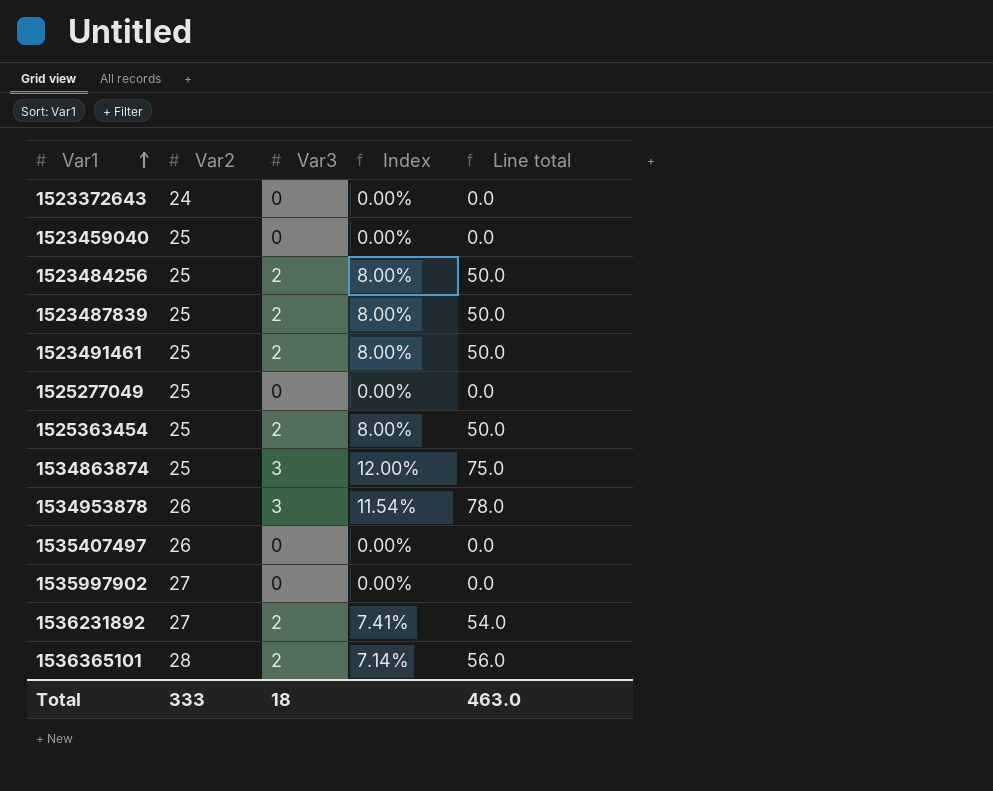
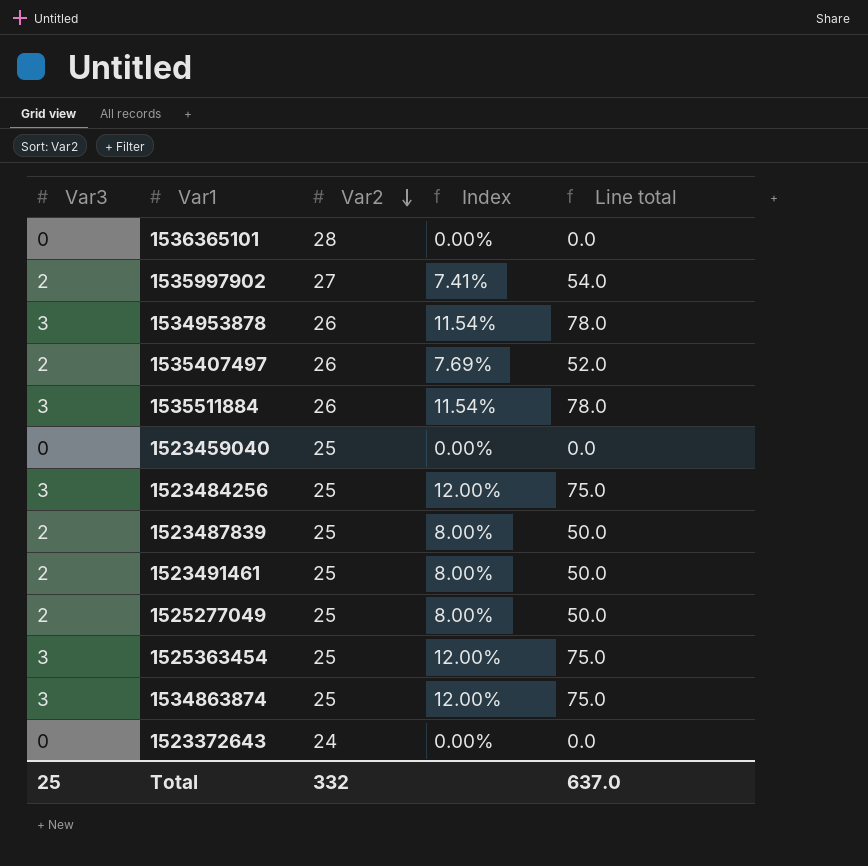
row order: Var1 ascending -> Var2 descending
column Var3 | position: 3 -> 1
row 1536231892: 27 | 2 | 7.41% | 54.0 -> none
1536365101 | Var3: 2 -> 0
1536365101 | Index: 7.14% -> 0.00%
1536365101 | Line total: 56.0 -> 0.0
1535997902 | Var3: 0 -> 2
1535997902 | Index: 0.00% -> 7.41%
1535997902 | Line total: 0.0 -> 54.0
1535407497 | Var3: 0 -> 2
1535407497 | Index: 0.00% -> 7.69%
1535407497 | Line total: 0.0 -> 52.0
row 1535511884: none -> 3 | 26 | 11.54% | 78.0
1523484256 | Var3: 2 -> 3
1523484256 | Index: 8.00% -> 12.00%
1523484256 | Line total: 50.0 -> 75.0
1525277049 | Var3: 0 -> 2
1525277049 | Index: 0.00% -> 8.00%
1525277049 | Line total: 0.0 -> 50.0
1525363454 | Var3: 2 -> 3
1525363454 | Index: 8.00% -> 12.00%
1525363454 | Line total: 50.0 -> 75.0
Total | Var3: 18 -> 25
Total | Var2: 333 -> 332
Total | Line total: 463.0 -> 637.0

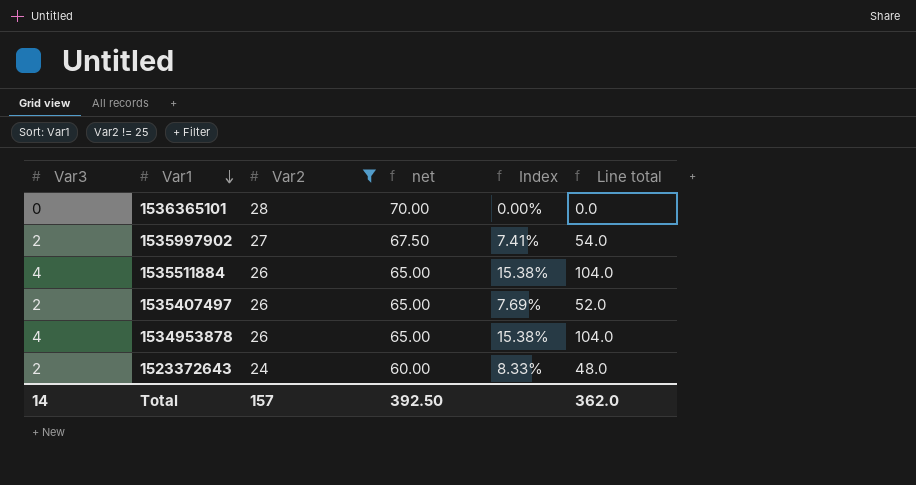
filter: none -> Var2 != 25
row order: Var2 descending -> Var1 descending
column net | formula: none -> [Var2] * 2.5
1535511884 | Var3: 3 -> 4
1535511884 | Index: 11.54% -> 15.38%
1535511884 | Line total: 78.0 -> 104.0
1534953878 | Var3: 3 -> 4
1534953878 | Index: 11.54% -> 15.38%
1534953878 | Line total: 78.0 -> 104.0
1523372643 | Var3: 0 -> 2
1523372643 | Index: 0.00% -> 8.33%
1523372643 | Line total: 0.0 -> 48.0
Total | Var3: 25 -> 14
Total | Var2: 332 -> 157
Total | Line total: 637.0 -> 362.0

